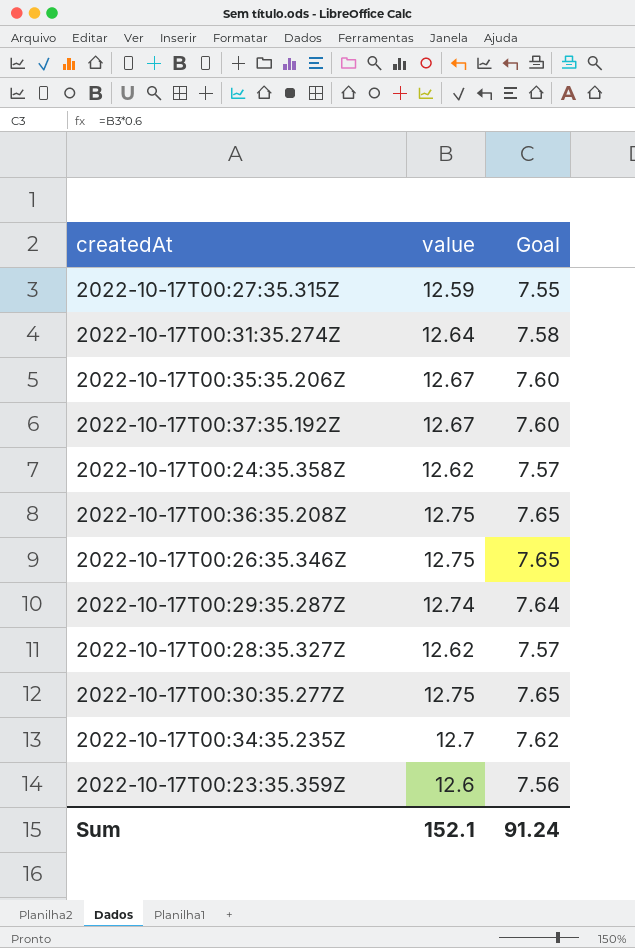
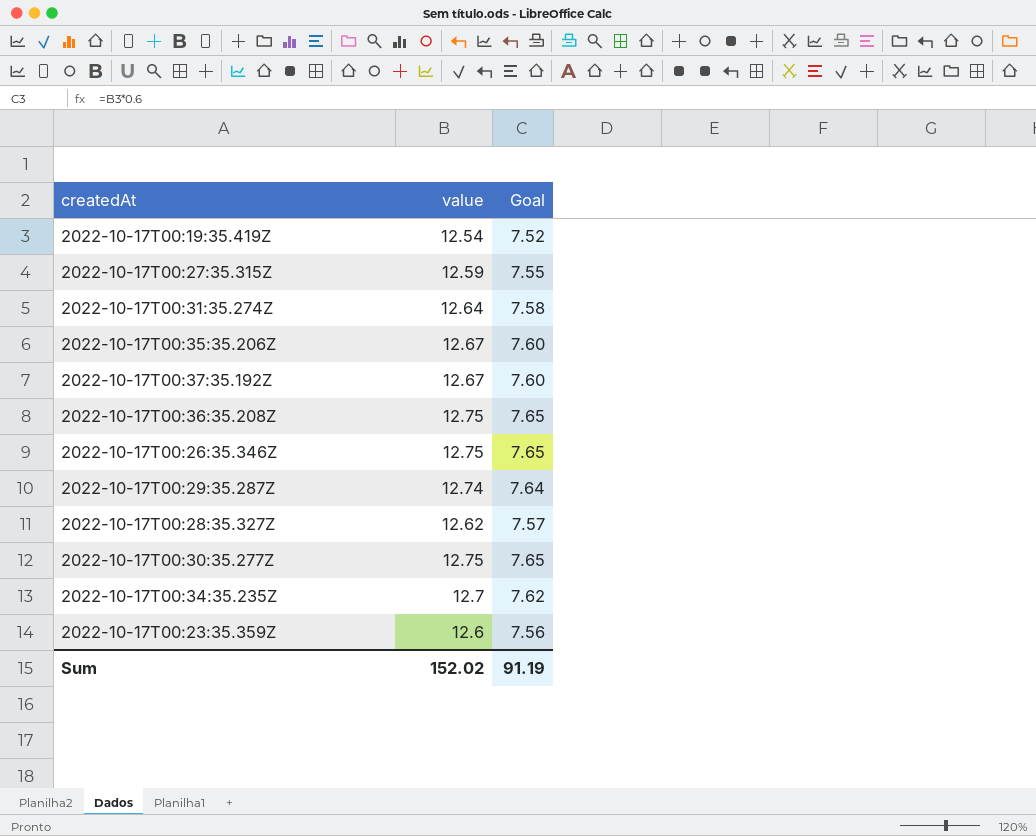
row 2022-10-17T00:24:35.358Z: 12.62 | 7.57 -> none
row 2022-10-17T00:19:35.419Z: none -> 12.54 | 7.52
Sum | value: 152.1 -> 152.02
Sum | Goal: 91.24 -> 91.19

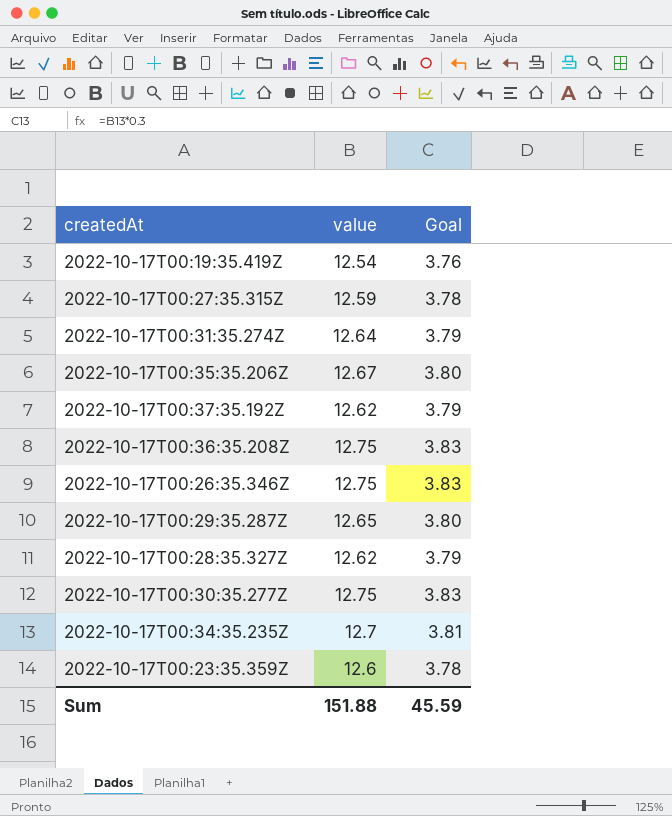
column Goal | formula: [value] * 0.6 -> [value] * 0.3
2022-10-17T00:37:35.192Z | value: 12.67 -> 12.62
2022-10-17T00:29:35.287Z | value: 12.74 -> 12.65
Sum | value: 152.02 -> 151.88
Sum | Goal: 91.19 -> 45.59

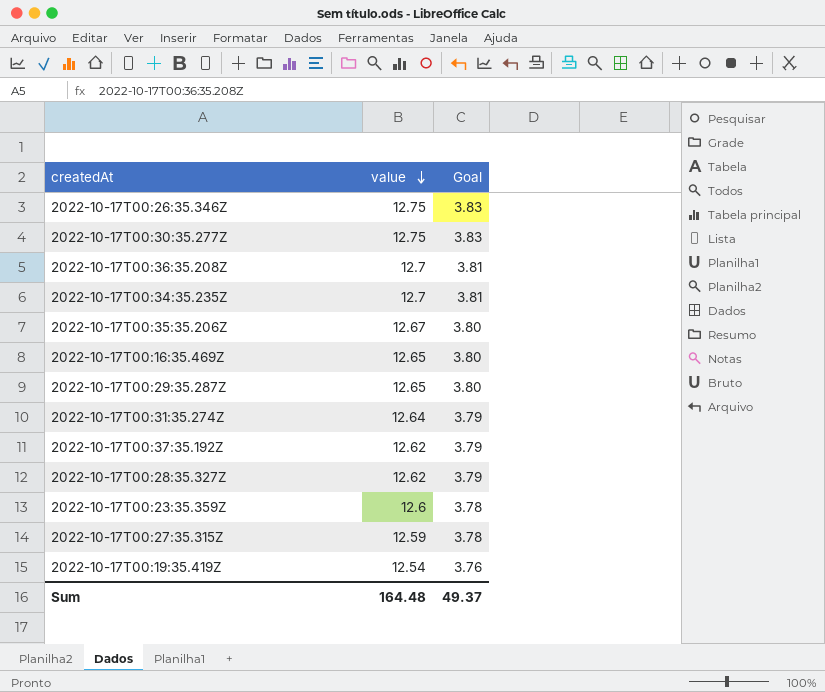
row order: none -> value descending
2022-10-17T00:36:35.208Z | value: 12.75 -> 12.7
2022-10-17T00:36:35.208Z | Goal: 3.83 -> 3.81
row 2022-10-17T00:16:35.469Z: none -> 12.65 | 3.80
Sum | value: 151.88 -> 164.48
Sum | Goal: 45.59 -> 49.37

